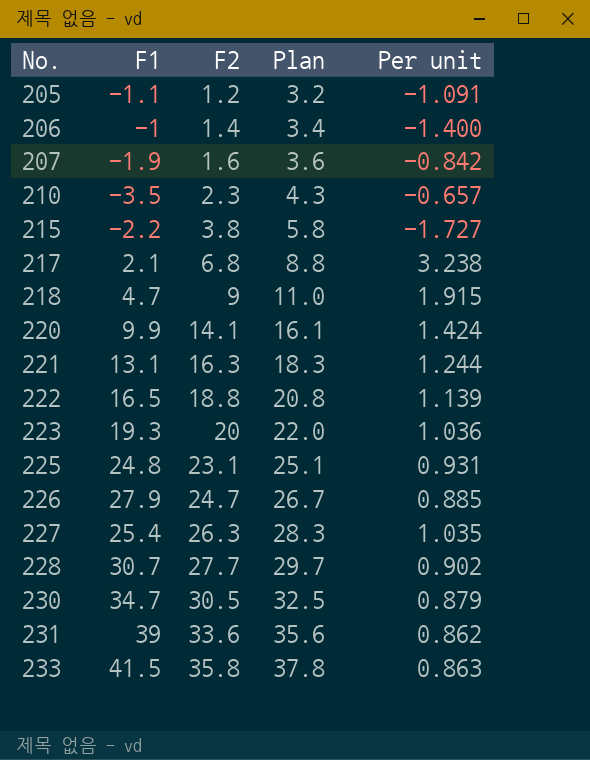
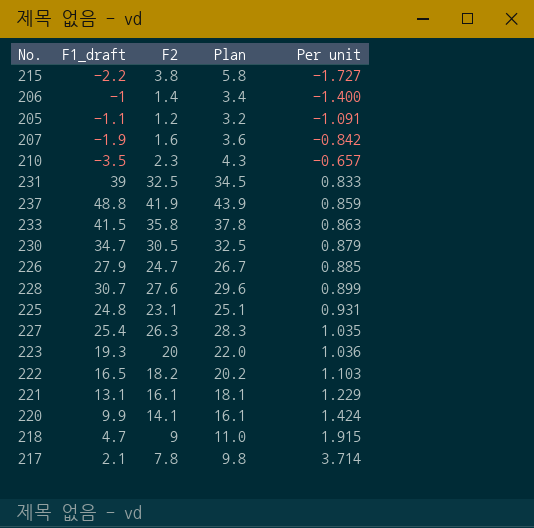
row order: No. ascending -> Per unit ascending
column name: F1 -> F1_draft
231 | F2: 33.6 -> 32.5
231 | Plan: 35.6 -> 34.5
231 | Per unit: 0.862 -> 0.833
row 237: none -> 48.8 | 41.9 | 43.9 | 0.859
228 | F2: 27.7 -> 27.6
228 | Plan: 29.7 -> 29.6
228 | Per unit: 0.902 -> 0.899
222 | F2: 18.8 -> 18.2
222 | Plan: 20.8 -> 20.2
222 | Per unit: 1.139 -> 1.103
221 | F2: 16.3 -> 16.1
221 | Plan: 18.3 -> 18.1
221 | Per unit: 1.244 -> 1.229
217 | F2: 6.8 -> 7.8
217 | Plan: 8.8 -> 9.8
217 | Per unit: 3.238 -> 3.714

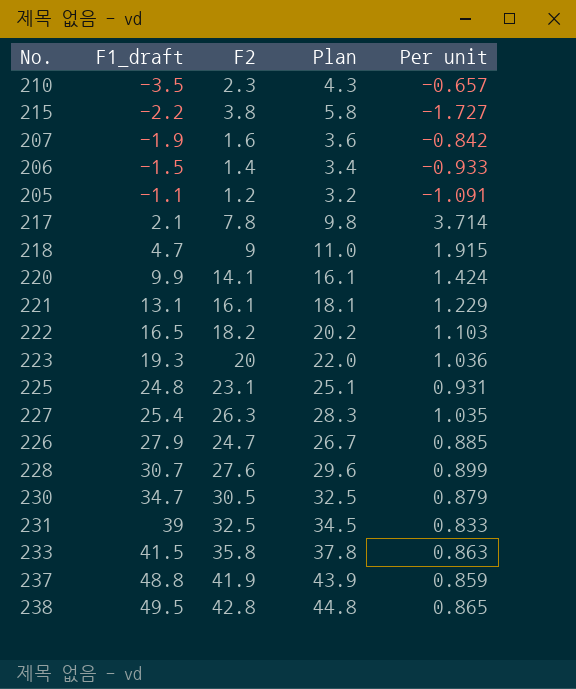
row order: Per unit ascending -> F1_draft ascending
206 | F1_draft: -1 -> -1.5
206 | Per unit: -1.400 -> -0.933
row 238: none -> 49.5 | 42.8 | 44.8 | 0.865

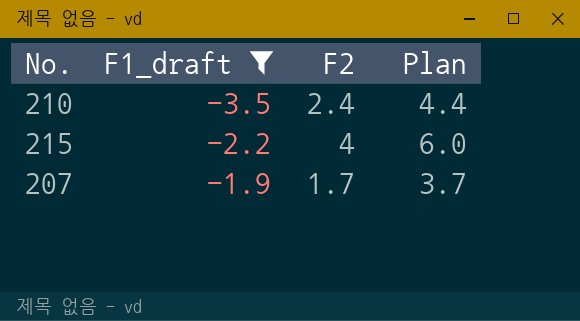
filter: none -> F1_draft <= -1.9
column Per unit | formula: [F2] / [F1_draft] -> none
210 | F2: 2.3 -> 2.4
210 | Plan: 4.3 -> 4.4
215 | F2: 3.8 -> 4
215 | Plan: 5.8 -> 6.0
207 | F2: 1.6 -> 1.7
207 | Plan: 3.6 -> 3.7

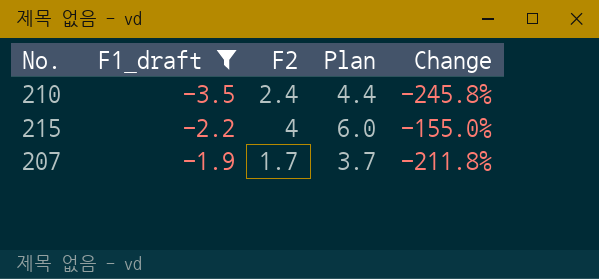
column Change | formula: none -> ([F1_draft] - [F2]) / [F2]

